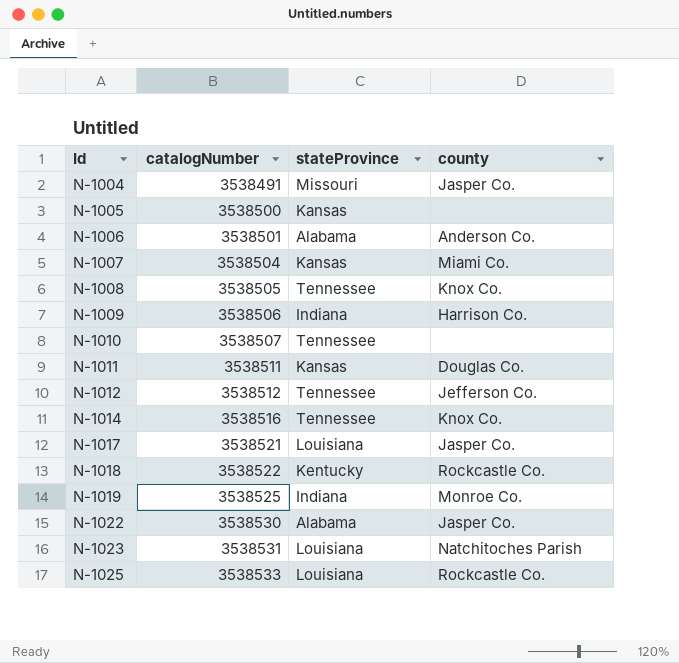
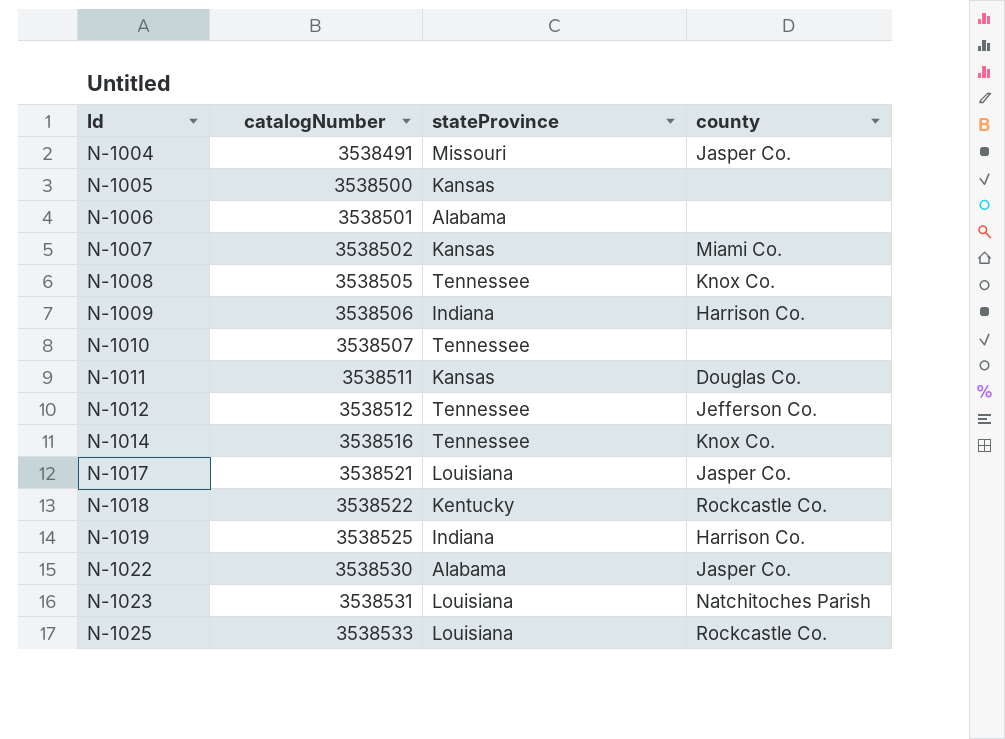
N-1006 | county: Anderson Co. -> none
N-1007 | catalogNumber: 3538504 -> 3538502
N-1019 | county: Monroe Co. -> Harrison Co.

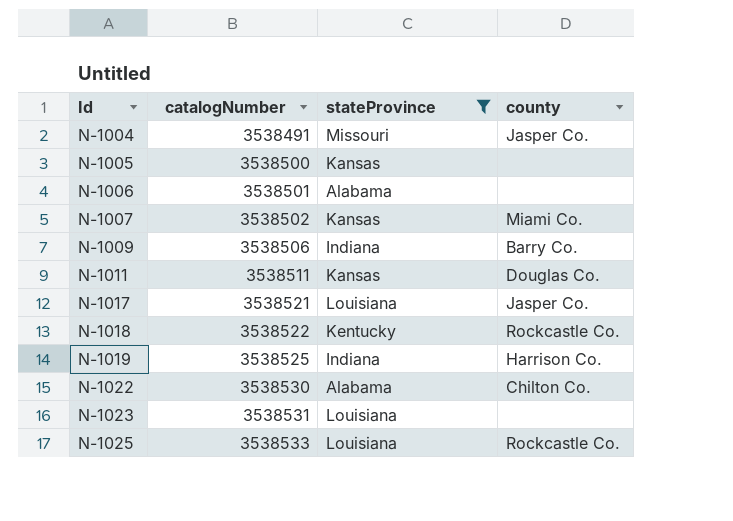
filter: none -> stateProvince != Tennessee
N-1009 | county: Harrison Co. -> Barry Co.
N-1022 | county: Jasper Co. -> Chilton Co.
N-1023 | county: Natchitoches Parish -> none

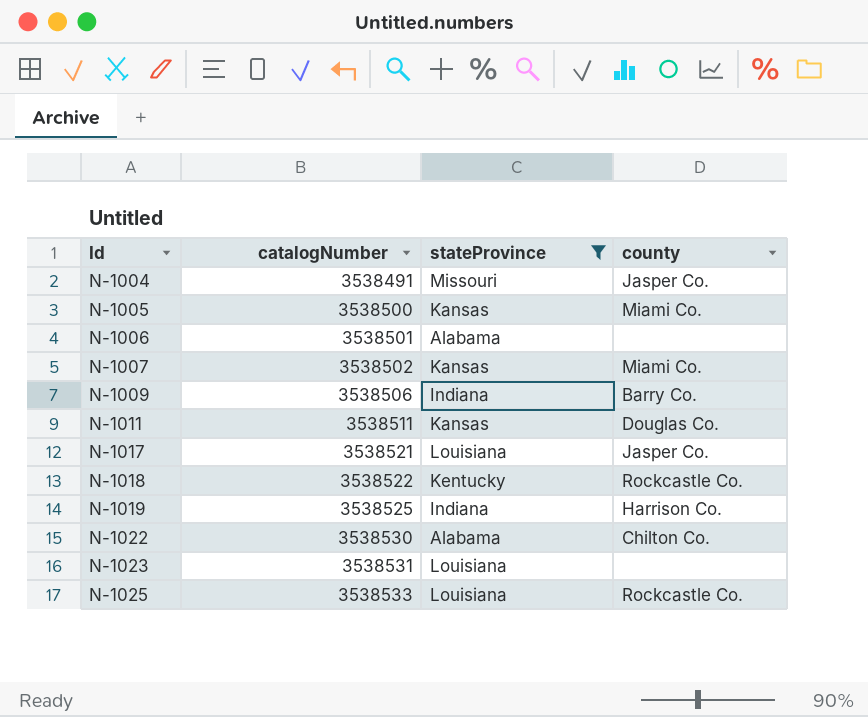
N-1005 | county: none -> Miami Co.

